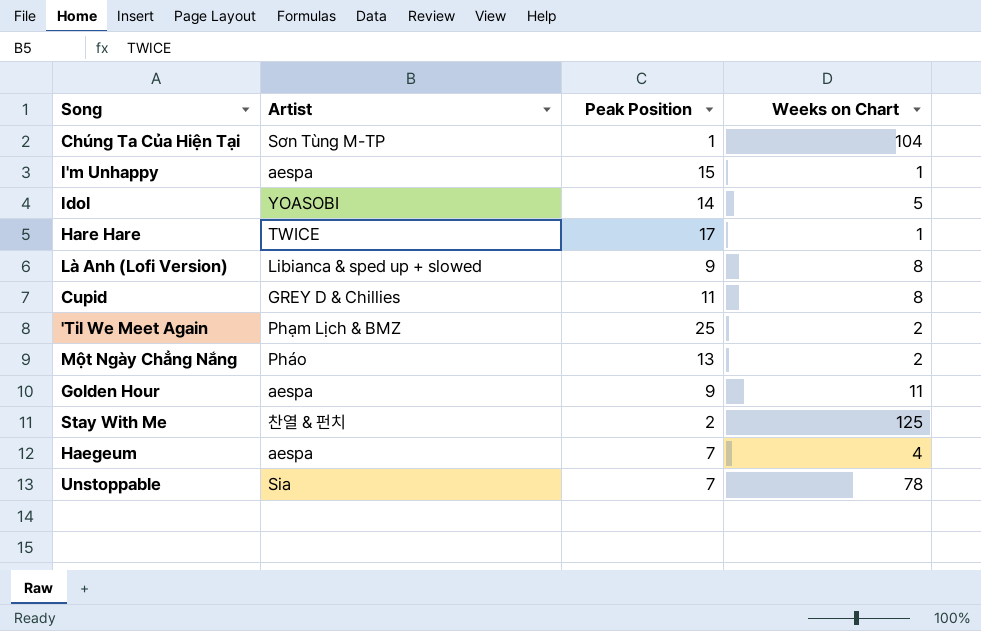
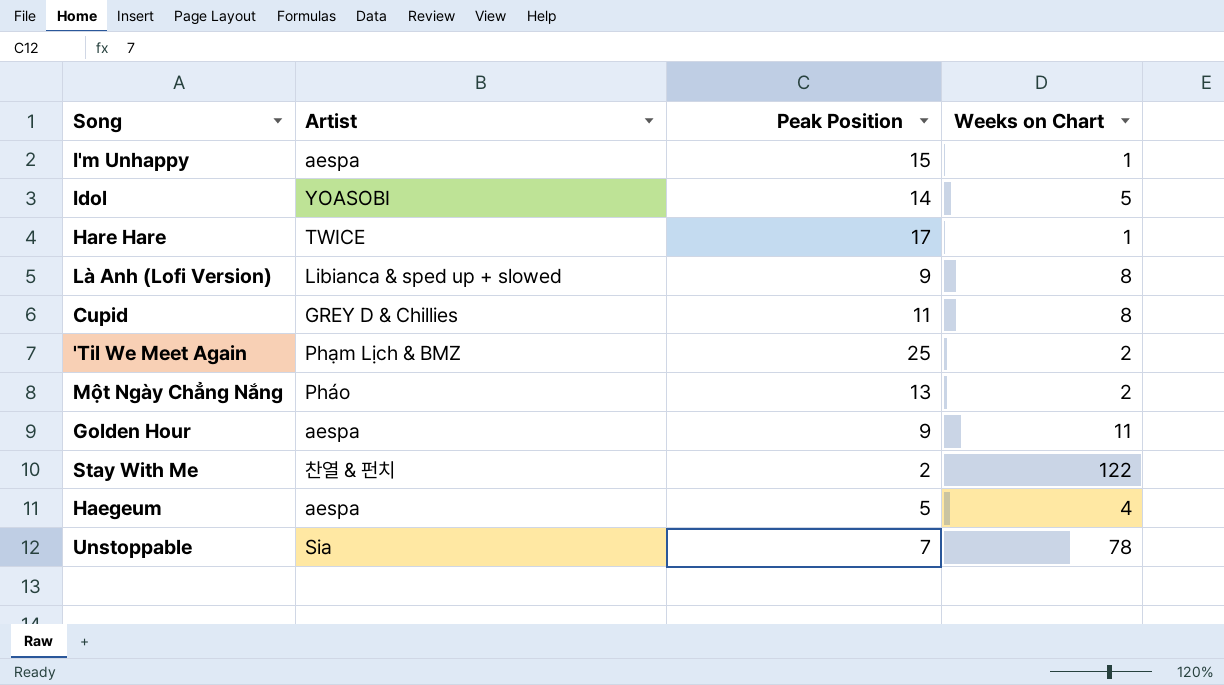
row Chúng Ta Của Hiện Tại: Sơn Tùng M-TP | 1 | 104 -> none
Stay With Me | Weeks on Chart: 125 -> 122
Haegeum | Peak Position: 7 -> 5

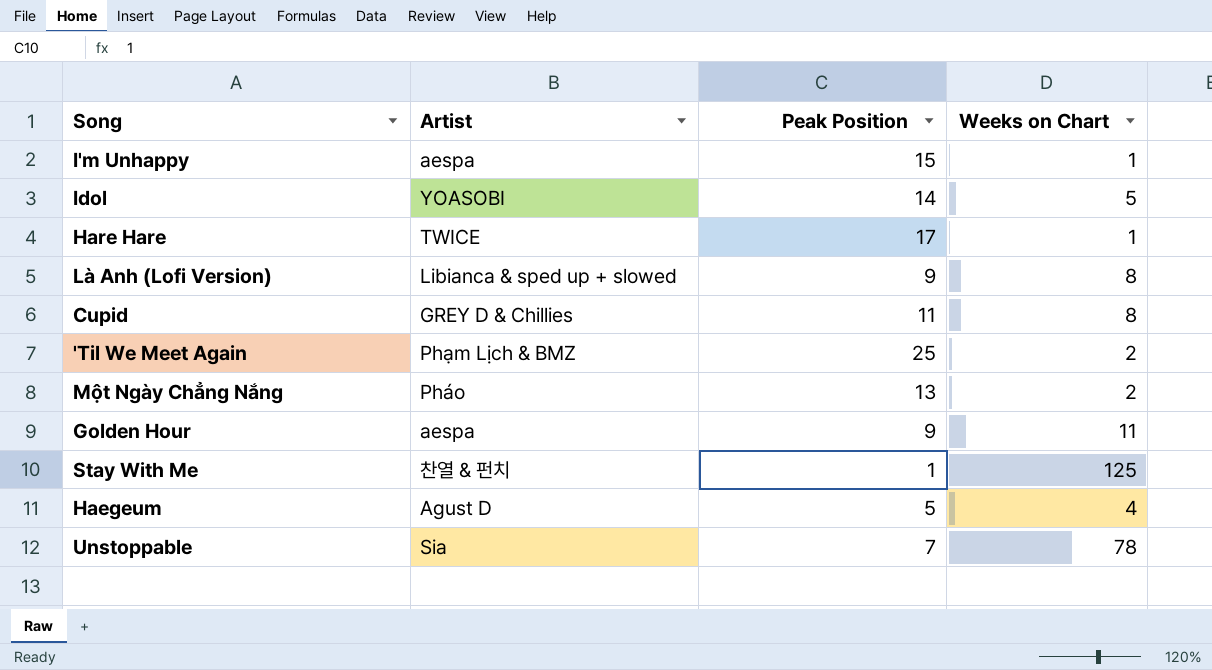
Stay With Me | Peak Position: 2 -> 1
Stay With Me | Weeks on Chart: 122 -> 125
Haegeum | Artist: aespa -> Agust D

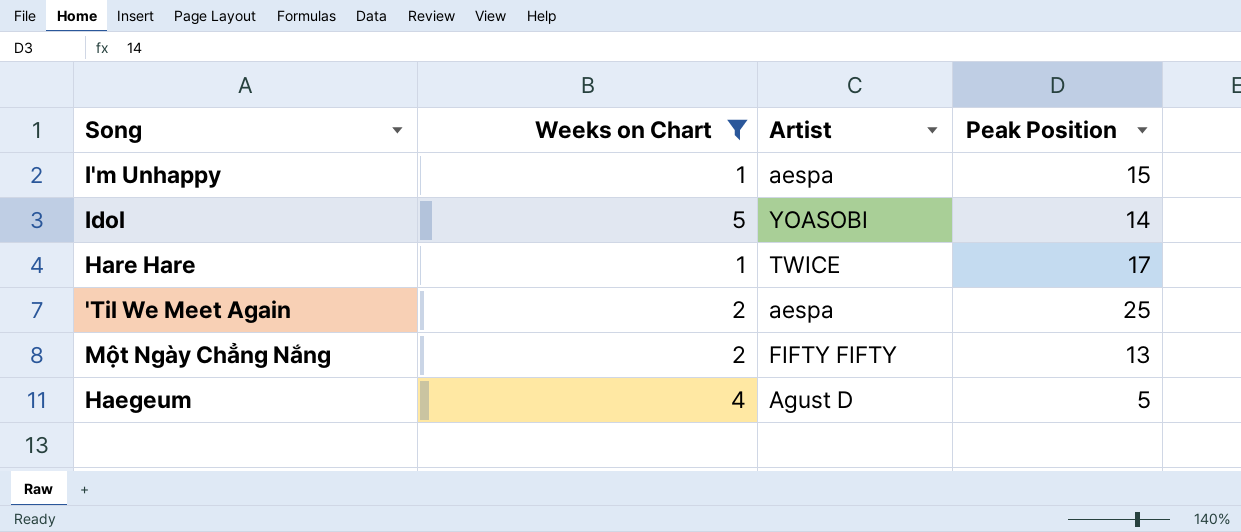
filter: none -> Weeks on Chart <= 5
column Weeks on Chart | position: 4 -> 2
'Til We Meet Again | Artist: Phạm Lịch & BMZ -> aespa
Một Ngày Chẳng Nắng | Artist: Pháo -> FIFTY FIFTY

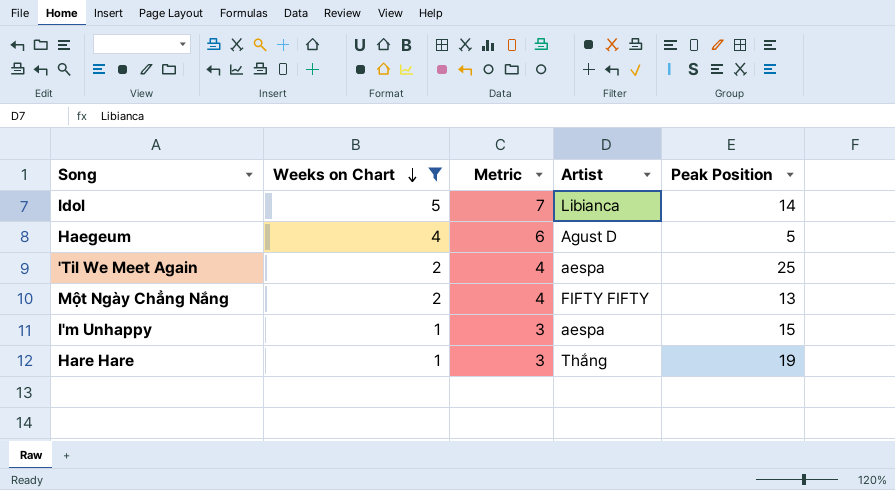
row order: none -> Weeks on Chart descending
column Metric | formula: none -> [Weeks on Chart] + 2
Idol | Artist: YOASOBI -> Libianca
Hare Hare | Artist: TWICE -> Thắng
Hare Hare | Peak Position: 17 -> 19

